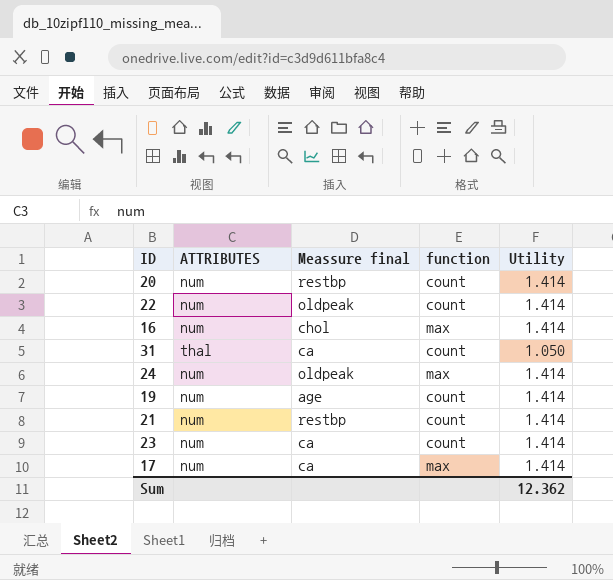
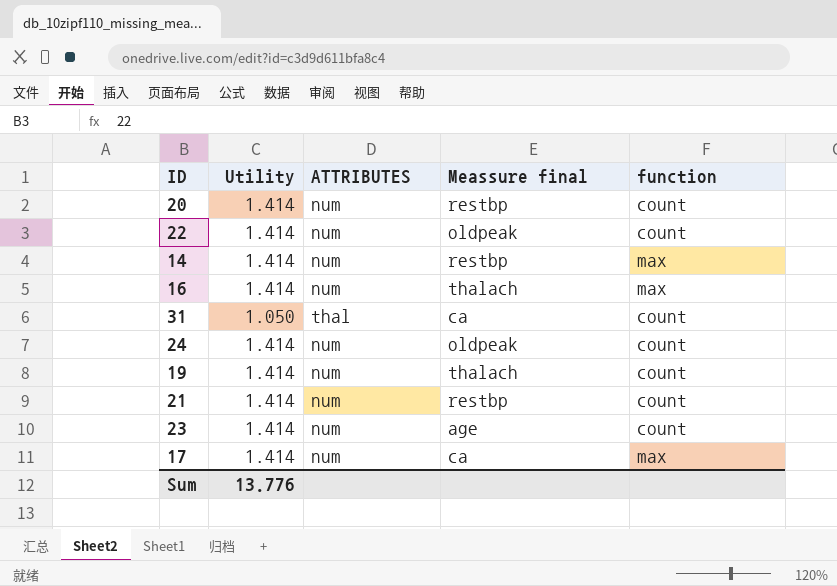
column Utility | position: 5 -> 2
row 14: none -> 1.414 | num | restbp | max
16 | Meassure final: chol -> thalach
24 | function: max -> count
19 | Meassure final: age -> thalach
23 | Meassure final: ca -> age
Sum | Utility: 12.362 -> 13.776

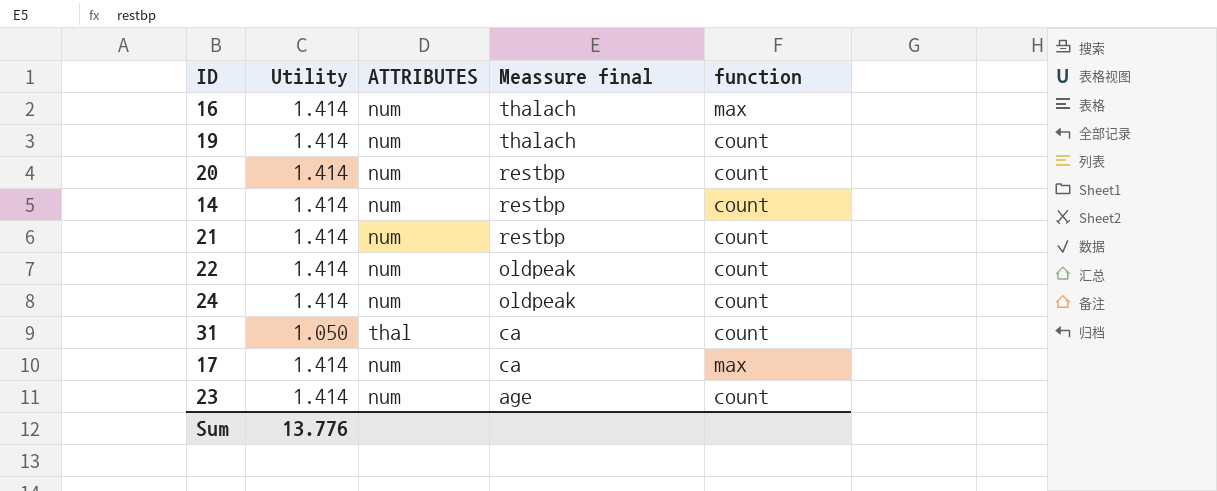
row order: none -> Meassure final descending
14 | function: max -> count

